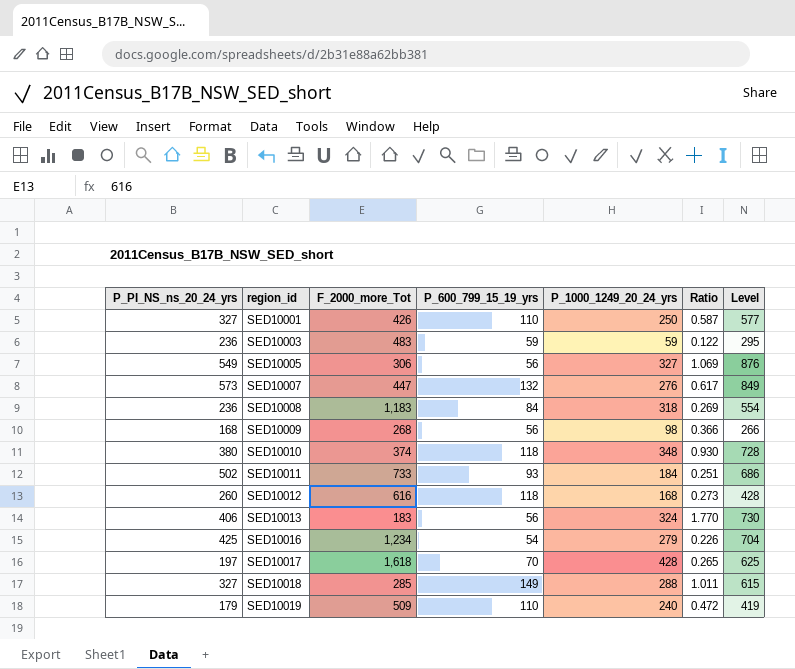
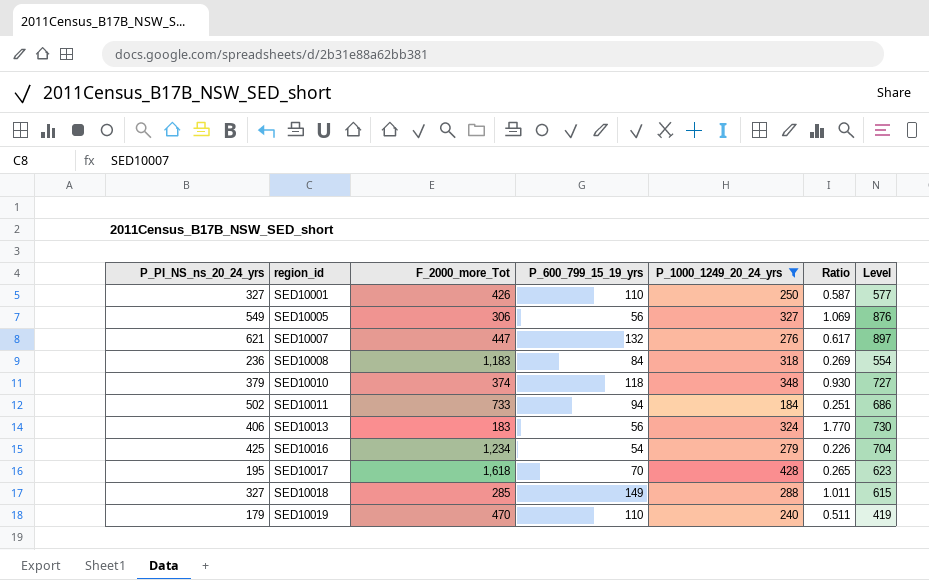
filter: none -> P_1000_1249_20_24_yrs >= 184
SED10007 | P_PI_NS_ns_20_24_yrs: 573 -> 621
SED10007 | Level: 849 -> 897
SED10010 | P_PI_NS_ns_20_24_yrs: 380 -> 379
SED10010 | Level: 728 -> 727
SED10011 | P_600_799_15_19_yrs: 93 -> 94
SED10017 | P_PI_NS_ns_20_24_yrs: 197 -> 195
SED10017 | Level: 625 -> 623
SED10019 | F_2000_more_Tot: 509 -> 470
SED10019 | Ratio: 0.472 -> 0.511

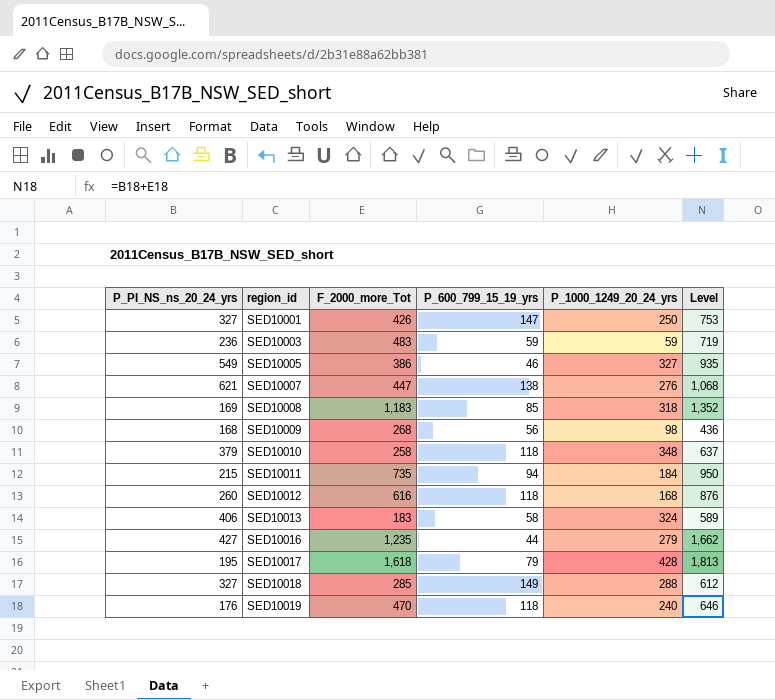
filter: P_1000_1249_20_24_yrs >= 184 -> none
column Ratio | formula: [P_1000_1249_20_24_yrs] / [F_2000_more_Tot] -> none
column Level | formula: [P_PI_NS_ns_20_24_yrs] + [P_1000_1249_20_24_yrs] -> [P_PI_NS_ns_20_24_yrs] + [F_2000_more_Tot]
SED10001 | P_600_799_15_19_yrs: 110 -> 147
SED10005 | F_2000_more_Tot: 306 -> 386
SED10005 | P_600_799_15_19_yrs: 56 -> 46
SED10007 | P_600_799_15_19_yrs: 132 -> 138
SED10008 | P_PI_NS_ns_20_24_yrs: 236 -> 169
SED10008 | P_600_799_15_19_yrs: 84 -> 85
SED10010 | F_2000_more_Tot: 374 -> 258
SED10011 | P_PI_NS_ns_20_24_yrs: 502 -> 215
SED10011 | F_2000_more_Tot: 733 -> 735
SED10013 | P_600_799_15_19_yrs: 56 -> 58
SED10016 | P_PI_NS_ns_20_24_yrs: 425 -> 427
SED10016 | F_2000_more_Tot: 1,234 -> 1,235
SED10016 | P_600_799_15_19_yrs: 54 -> 44
SED10017 | P_600_799_15_19_yrs: 70 -> 79
SED10019 | P_PI_NS_ns_20_24_yrs: 179 -> 176
SED10019 | P_600_799_15_19_yrs: 110 -> 118

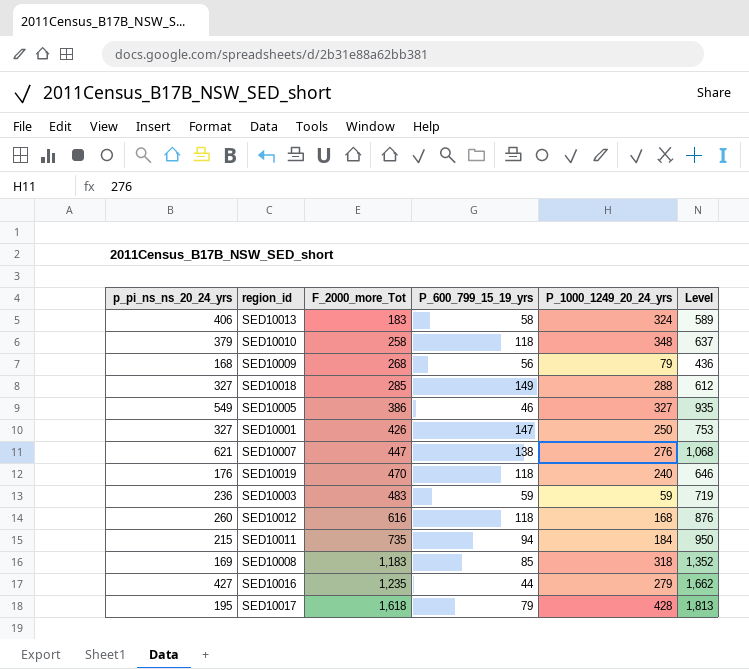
row order: region_id ascending -> F_2000_more_Tot ascending
column name: P_PI_NS_ns_20_24_yrs -> p_pi_ns_ns_20_24_yrs
SED10009 | P_1000_1249_20_24_yrs: 98 -> 79

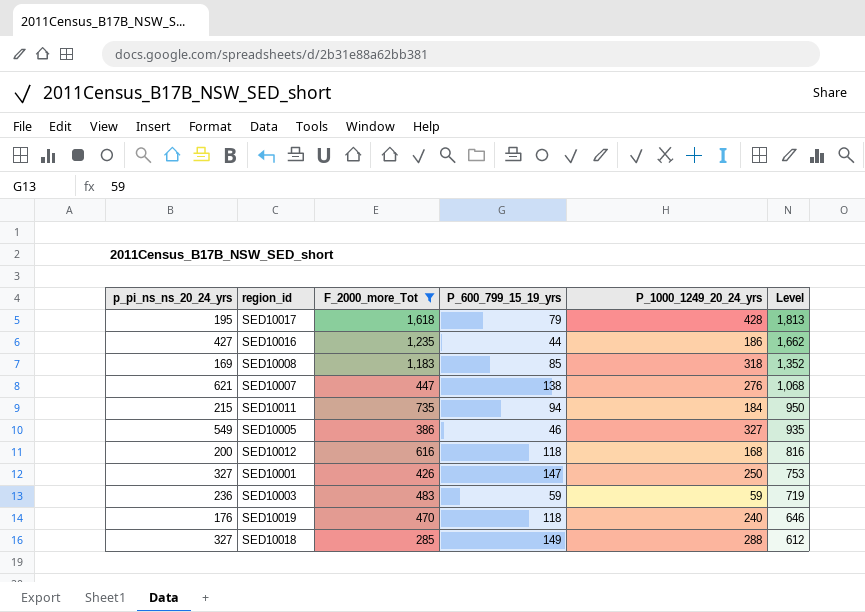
filter: none -> F_2000_more_Tot >= 285
row order: F_2000_more_Tot ascending -> Level descending
SED10016 | P_1000_1249_20_24_yrs: 279 -> 186
SED10012 | p_pi_ns_ns_20_24_yrs: 260 -> 200
SED10012 | Level: 876 -> 816

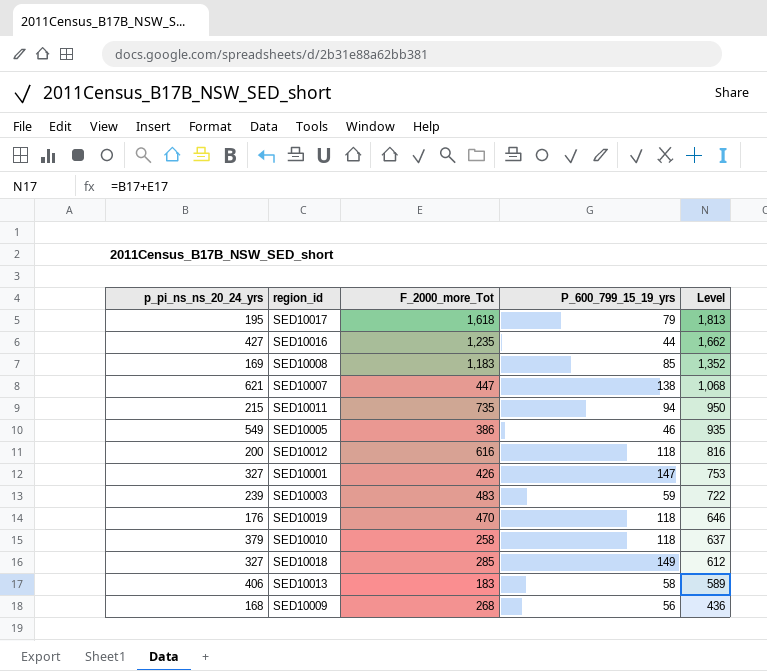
filter: F_2000_more_Tot >= 285 -> none
column P_1000_1249_20_24_yrs | position: 5 -> none
SED10003 | p_pi_ns_ns_20_24_yrs: 236 -> 239
SED10003 | Level: 719 -> 722

